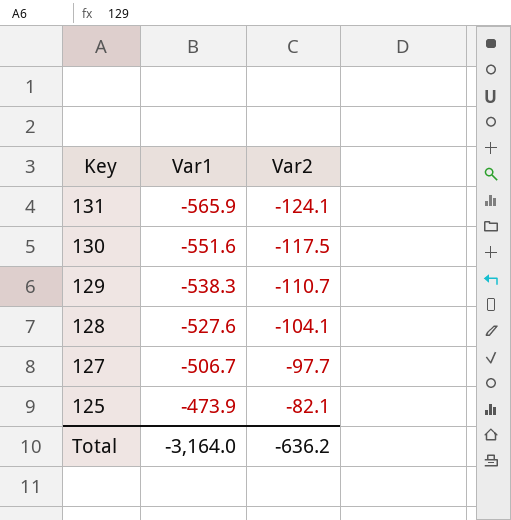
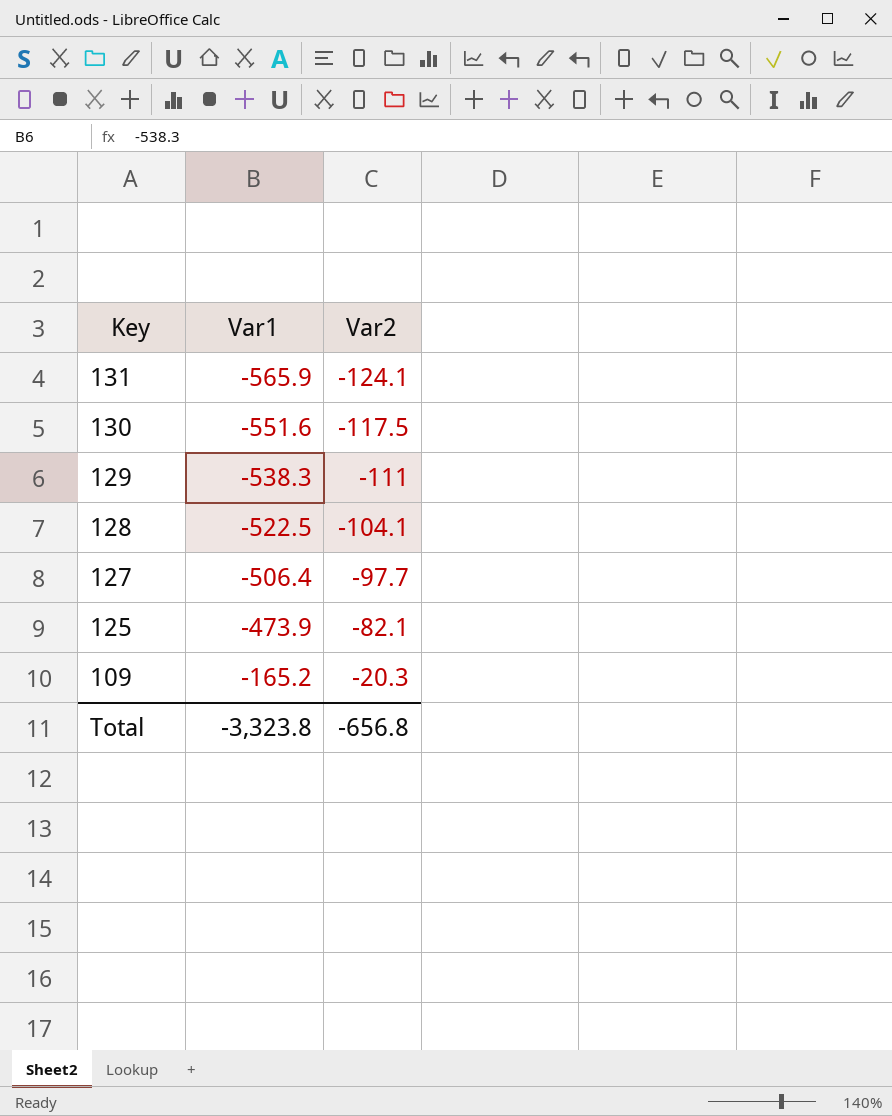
129 | Var2: -110.7 -> -111
128 | Var1: -527.6 -> -522.5
127 | Var1: -506.7 -> -506.4
row 109: none -> -165.2 | -20.3
Total | Var1: -3,164.0 -> -3,323.8
Total | Var2: -636.2 -> -656.8

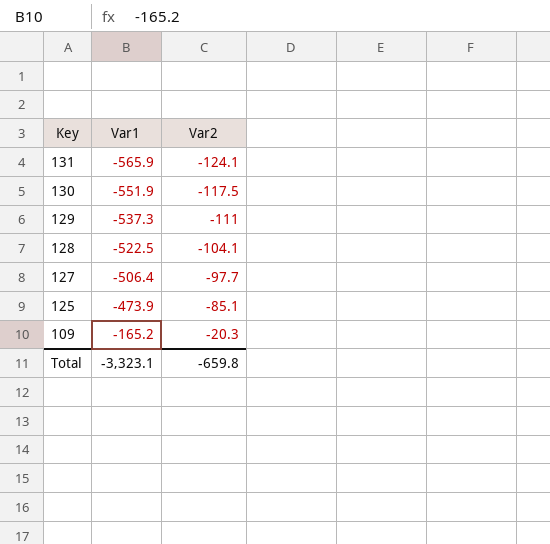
130 | Var1: -551.6 -> -551.9
129 | Var1: -538.3 -> -537.3
125 | Var2: -82.1 -> -85.1
Total | Var1: -3,323.8 -> -3,323.1
Total | Var2: -656.8 -> -659.8

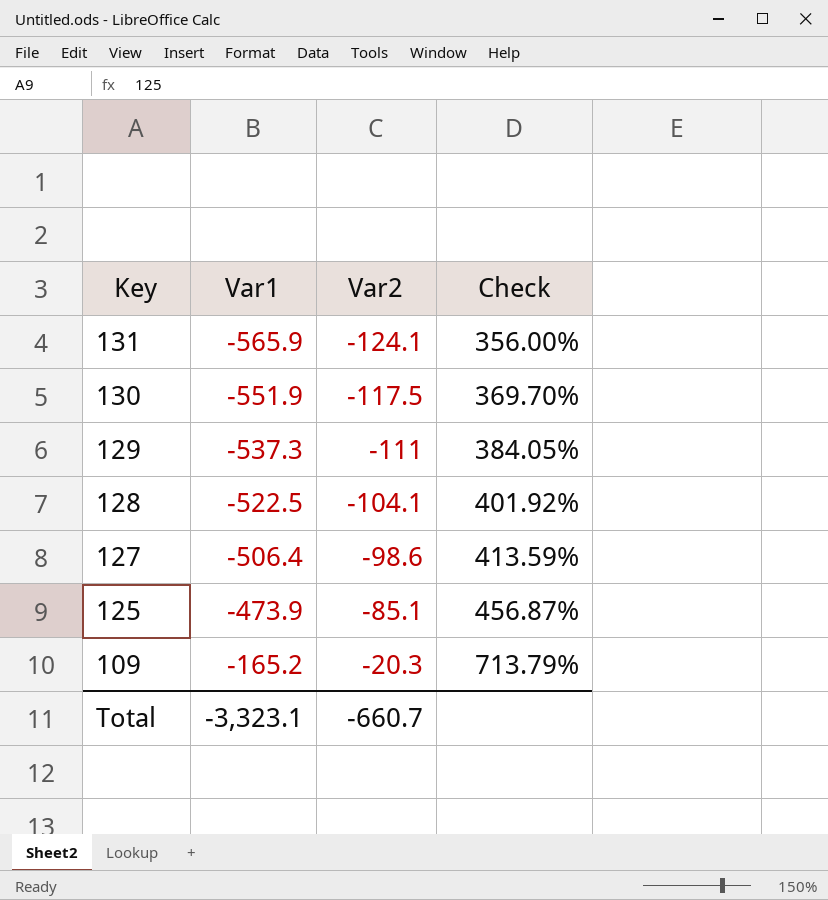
column Check | formula: none -> ([Var1] - [Var2]) / [Var2]
127 | Var2: -97.7 -> -98.6
Total | Var2: -659.8 -> -660.7

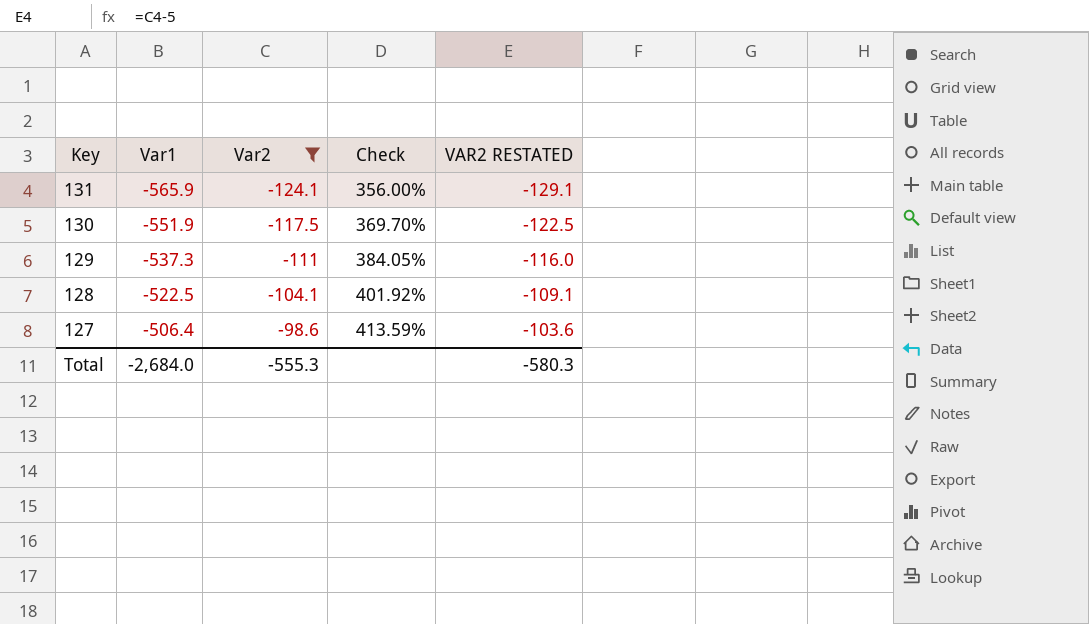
filter: none -> Var2 <= -98.6
column VAR2 RESTATED | formula: none -> [Var2] - 5
Total | Var1: -3,323.1 -> -2,684.0
Total | Var2: -660.7 -> -555.3

